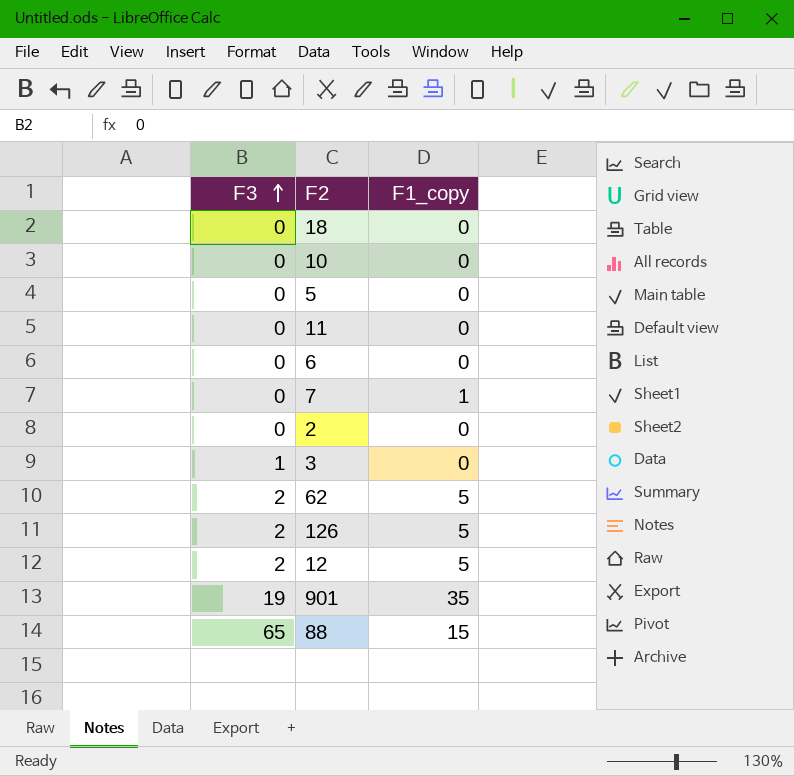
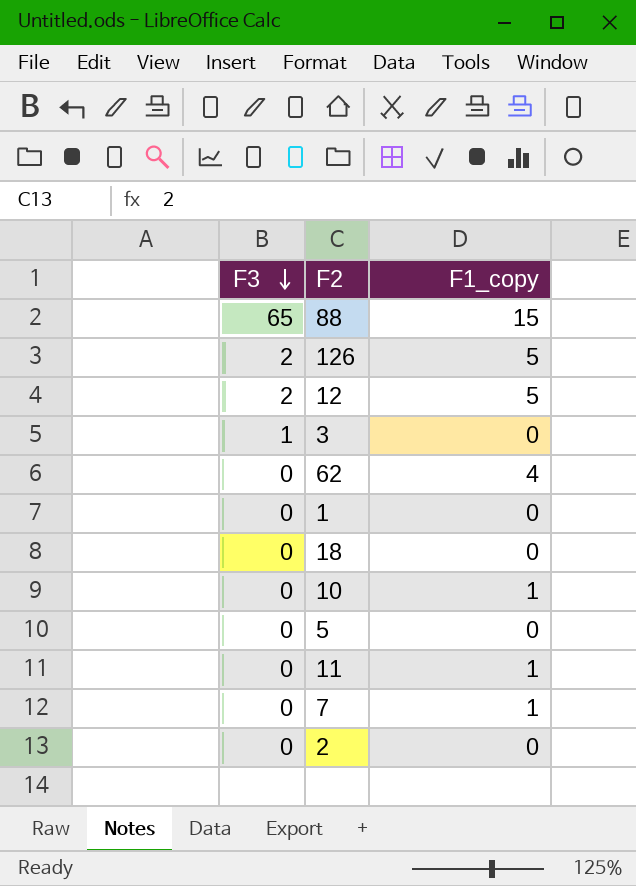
row order: F3 ascending -> F3 descending
row 6: 0 | 0 -> none
row 901: 19 | 35 -> none
62 | F3: 2 -> 0
62 | F1_copy: 5 -> 4
row 1: none -> 0 | 0
10 | F1_copy: 0 -> 1
11 | F1_copy: 0 -> 1

